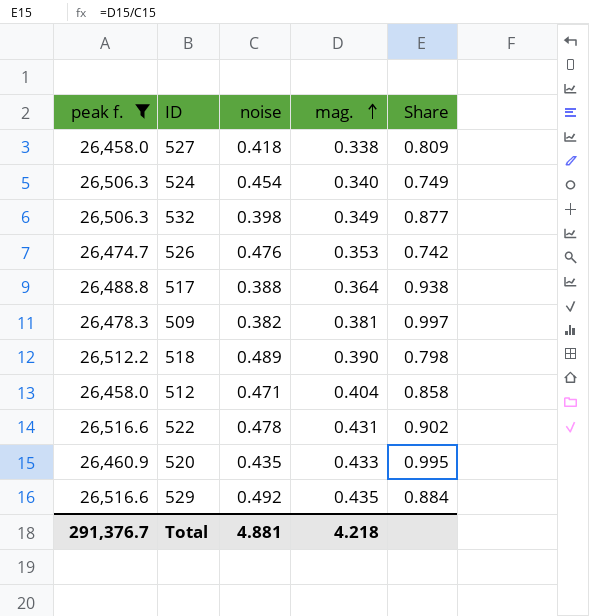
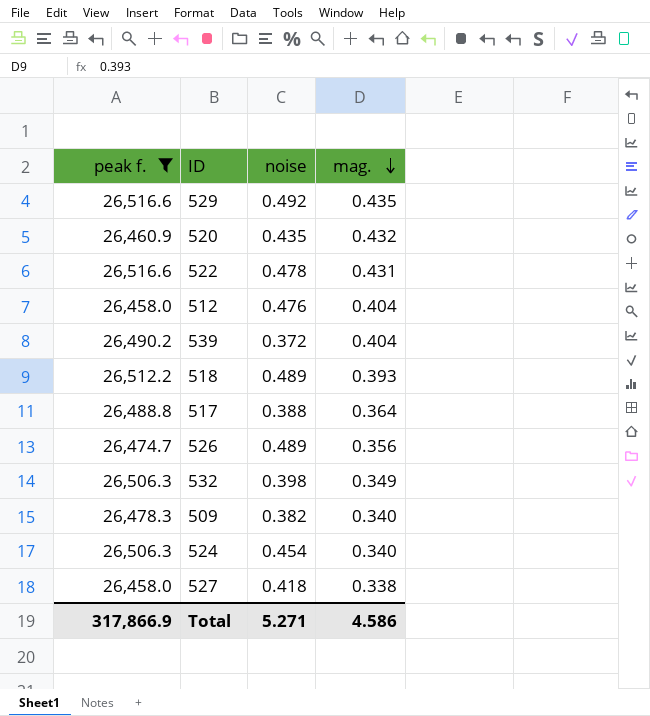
row order: mag. ascending -> mag. descending
column Share | formula: [mag.] / [noise] -> none
520 | mag.: 0.433 -> 0.432
512 | noise: 0.471 -> 0.476
row 539: none -> 26,490.2 | 0.372 | 0.404
518 | mag.: 0.390 -> 0.393
526 | noise: 0.476 -> 0.489
526 | mag.: 0.353 -> 0.356
509 | mag.: 0.381 -> 0.340
Total | peak f.: 291,376.7 -> 317,866.9
Total | noise: 4.881 -> 5.271
Total | mag.: 4.218 -> 4.586

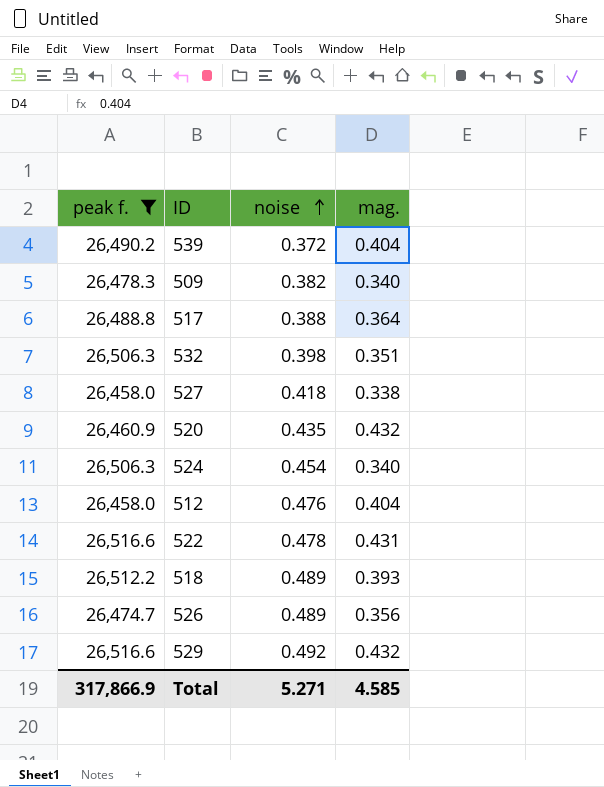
row order: mag. descending -> noise ascending
532 | mag.: 0.349 -> 0.351
529 | mag.: 0.435 -> 0.432
Total | mag.: 4.586 -> 4.585

